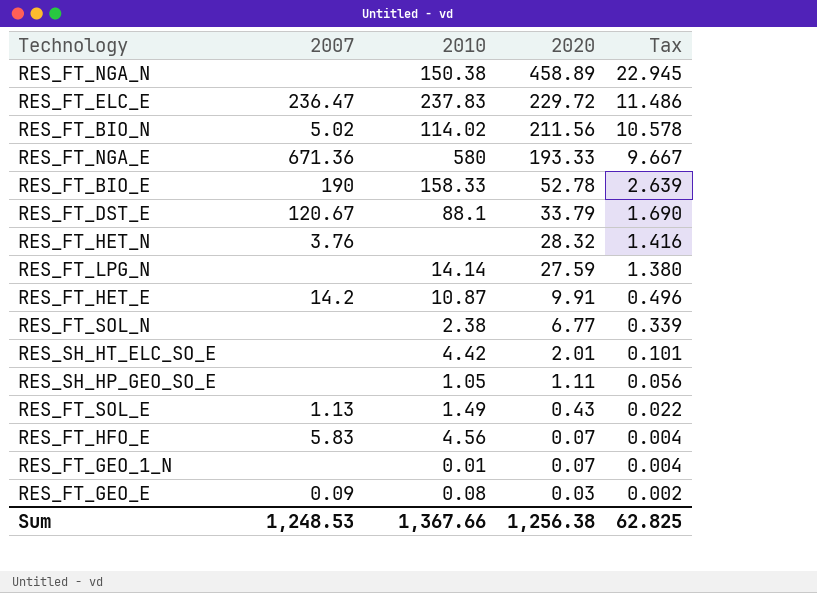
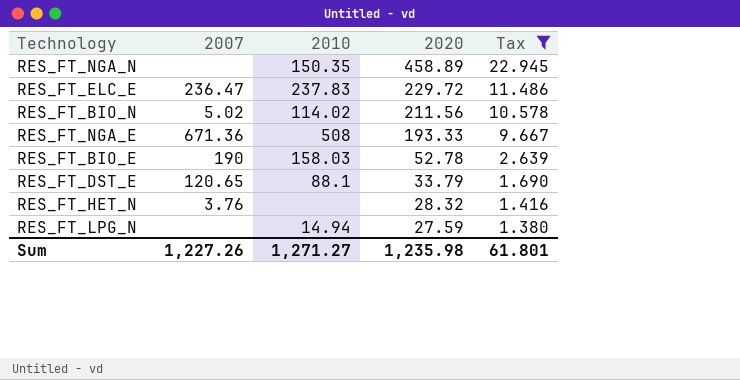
filter: none -> Tax >= 1.380
RES_FT_NGA_N | 2010: 150.38 -> 150.35
RES_FT_NGA_E | 2010: 580 -> 508
RES_FT_BIO_E | 2010: 158.33 -> 158.03
RES_FT_DST_E | 2007: 120.67 -> 120.65
RES_FT_LPG_N | 2010: 14.14 -> 14.94
Sum | 2007: 1,248.53 -> 1,227.26
Sum | 2010: 1,367.66 -> 1,271.27
Sum | 2020: 1,256.38 -> 1,235.98
Sum | Tax: 62.825 -> 61.801

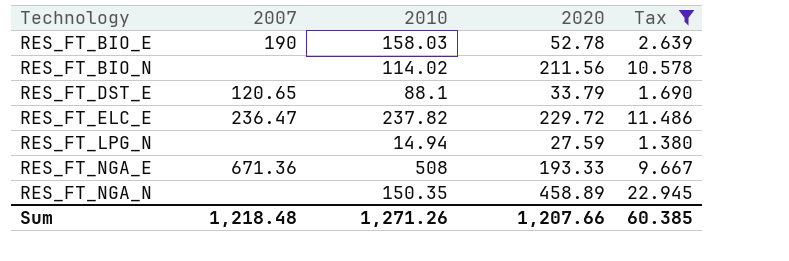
row order: 2020 descending -> Technology ascending
row RES_FT_HET_N: 3.76 | none | 28.32 | 1.416 -> none
RES_FT_BIO_N | 2007: 5.02 -> none
RES_FT_ELC_E | 2010: 237.83 -> 237.82
Sum | 2007: 1,227.26 -> 1,218.48
Sum | 2010: 1,271.27 -> 1,271.26
Sum | 2020: 1,235.98 -> 1,207.66
Sum | Tax: 61.801 -> 60.385

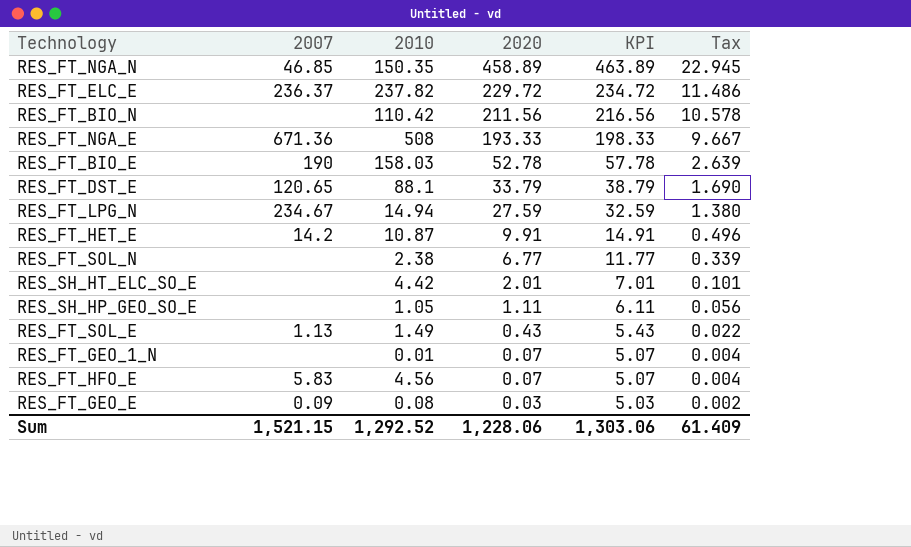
filter: Tax >= 1.380 -> none
row order: Technology ascending -> 2020 descending
column KPI | formula: none -> [2020] + 5
RES_FT_NGA_N | 2007: none -> 46.85
RES_FT_ELC_E | 2007: 236.47 -> 236.37
RES_FT_BIO_N | 2010: 114.02 -> 110.42
RES_FT_LPG_N | 2007: none -> 234.67
Sum | 2007: 1,218.48 -> 1,521.15
Sum | 2010: 1,271.26 -> 1,292.52
Sum | 2020: 1,207.66 -> 1,228.06
Sum | Tax: 60.385 -> 61.409

